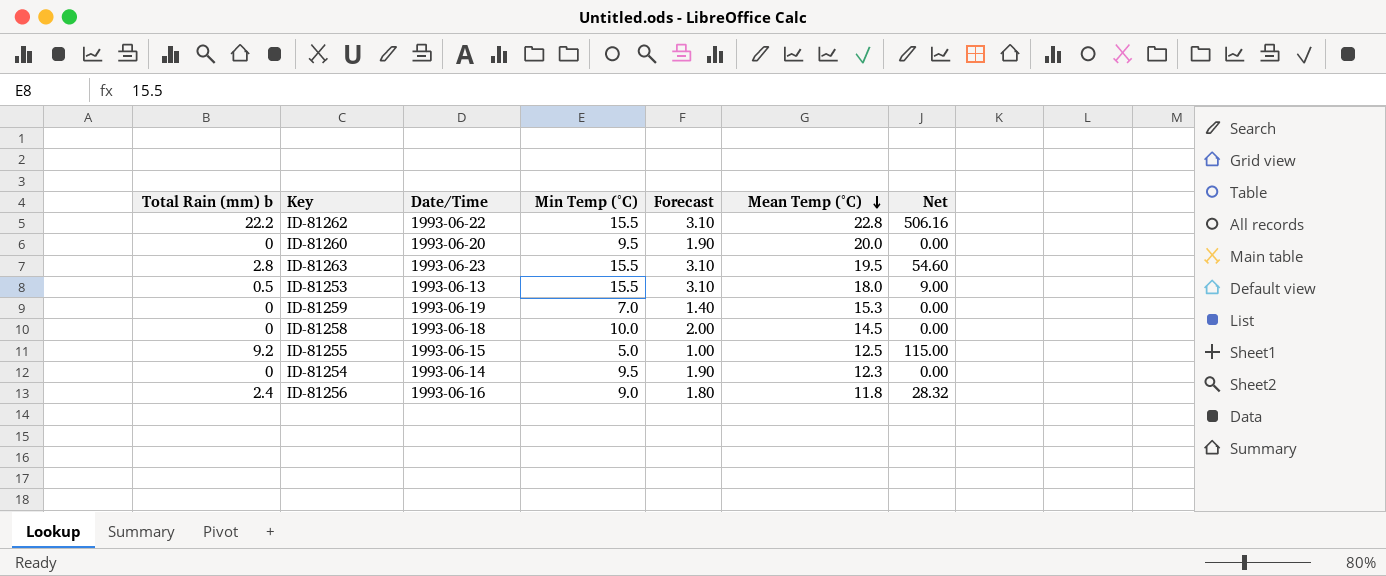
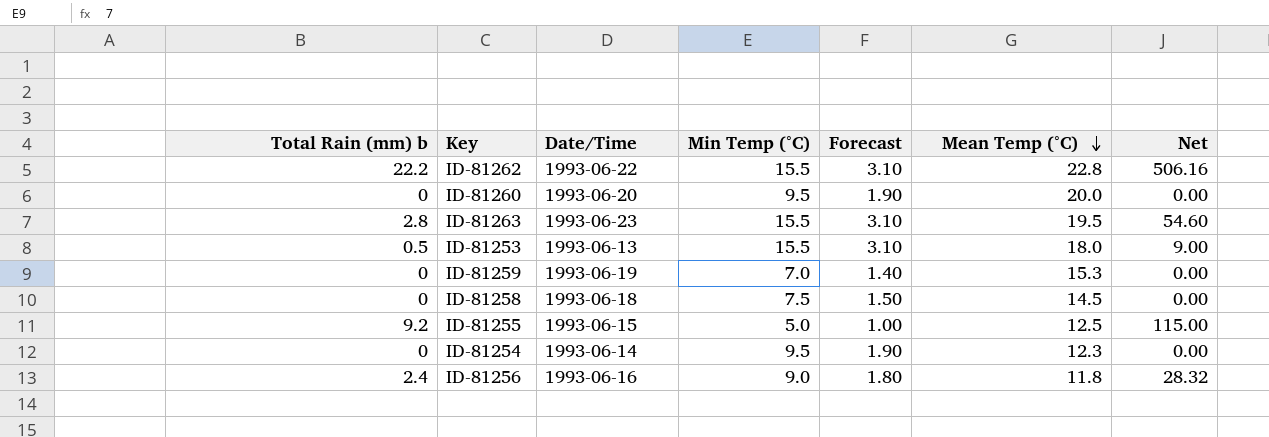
ID-81258 | Min Temp (°C): 10.0 -> 7.5
ID-81258 | Forecast: 2.00 -> 1.50

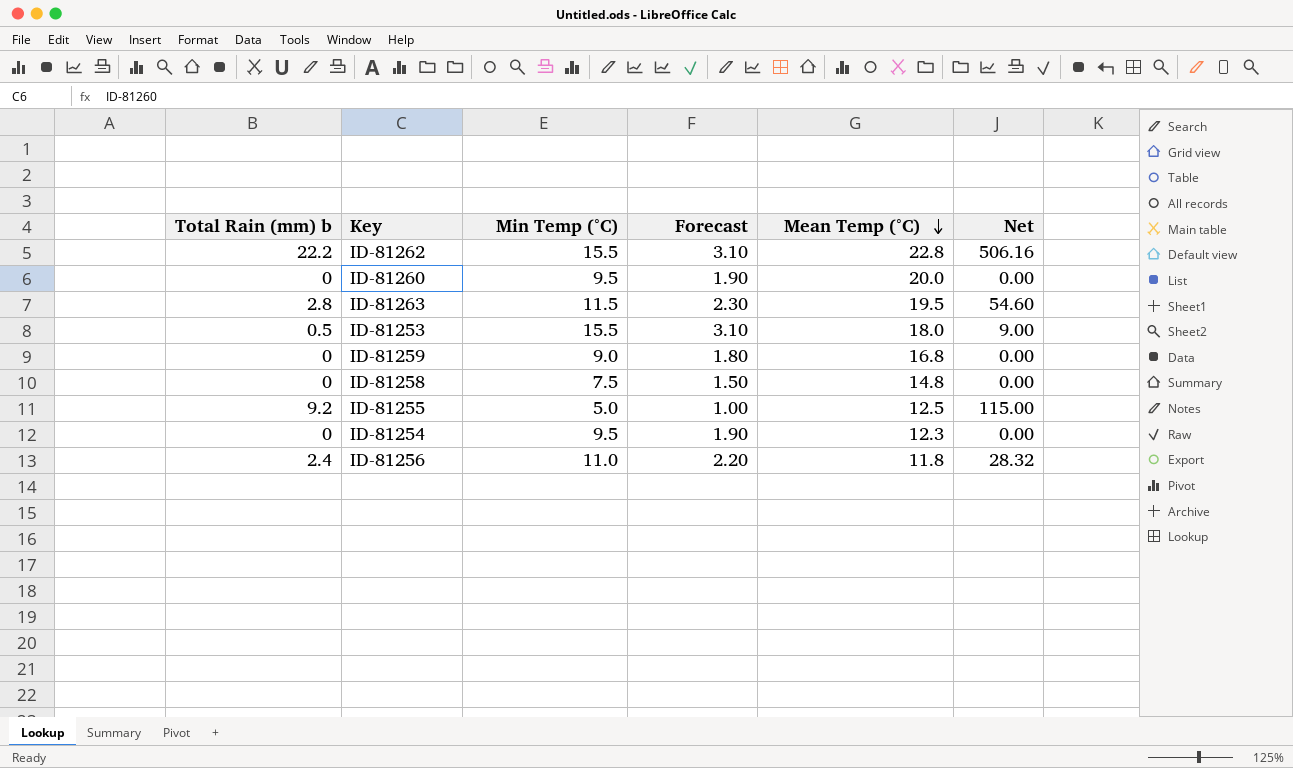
column Date/Time | position: 3 -> none
ID-81263 | Min Temp (°C): 15.5 -> 11.5
ID-81263 | Forecast: 3.10 -> 2.30
ID-81259 | Min Temp (°C): 7.0 -> 9.0
ID-81259 | Forecast: 1.40 -> 1.80
ID-81259 | Mean Temp (°C): 15.3 -> 16.8
ID-81258 | Mean Temp (°C): 14.5 -> 14.8
ID-81256 | Min Temp (°C): 9.0 -> 11.0
ID-81256 | Forecast: 1.80 -> 2.20

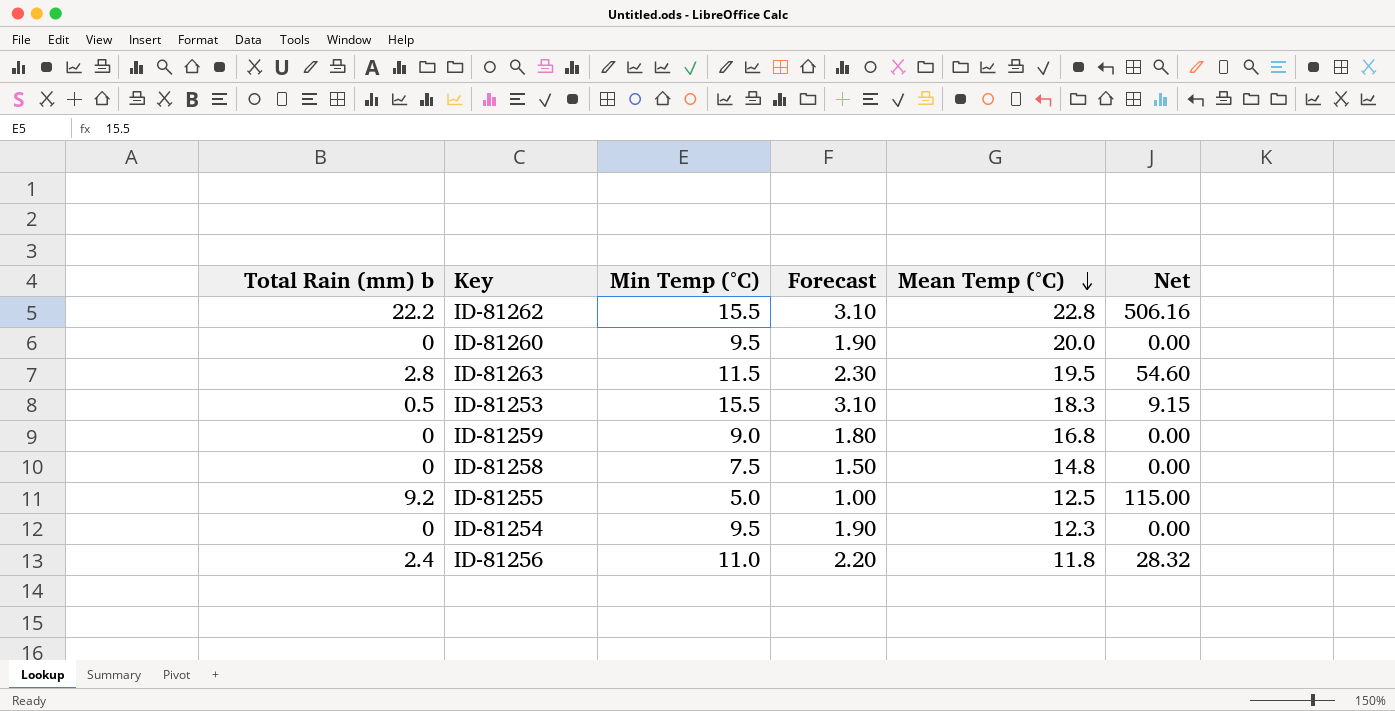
ID-81253 | Mean Temp (°C): 18.0 -> 18.3
ID-81253 | Net: 9.00 -> 9.15

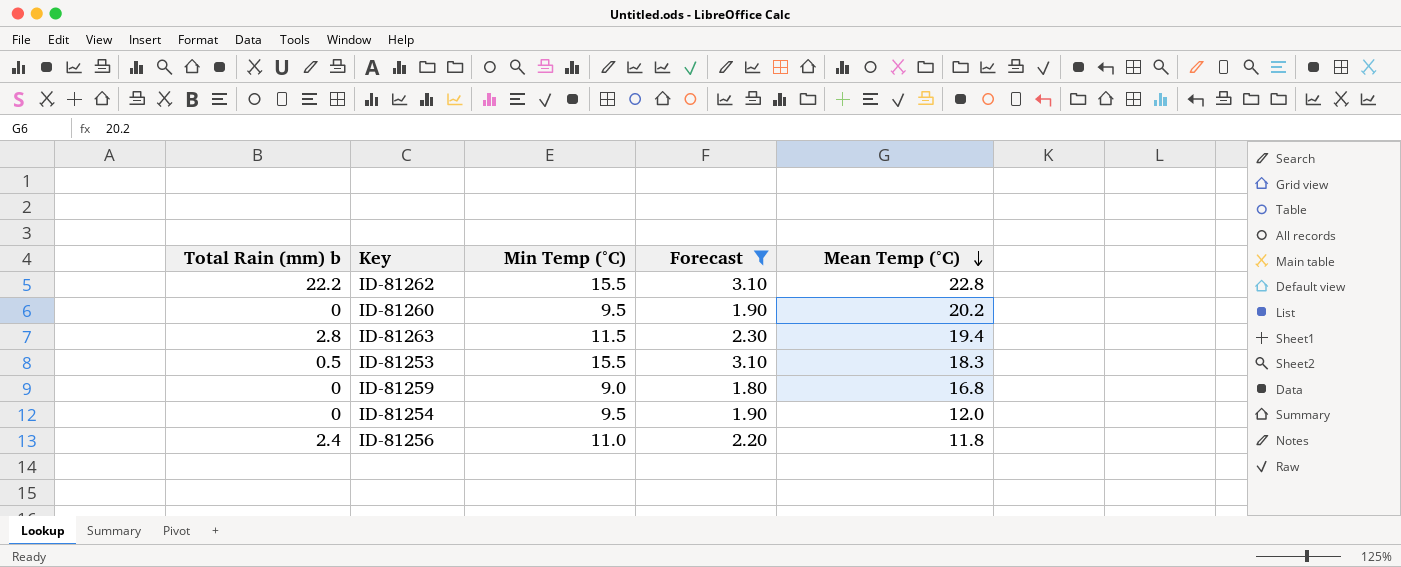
filter: none -> Forecast >= 1.80
column Net | formula: [Total Rain (mm) b] * [Mean Temp (°C)] -> none
ID-81260 | Mean Temp (°C): 20.0 -> 20.2
ID-81263 | Mean Temp (°C): 19.5 -> 19.4
ID-81254 | Mean Temp (°C): 12.3 -> 12.0

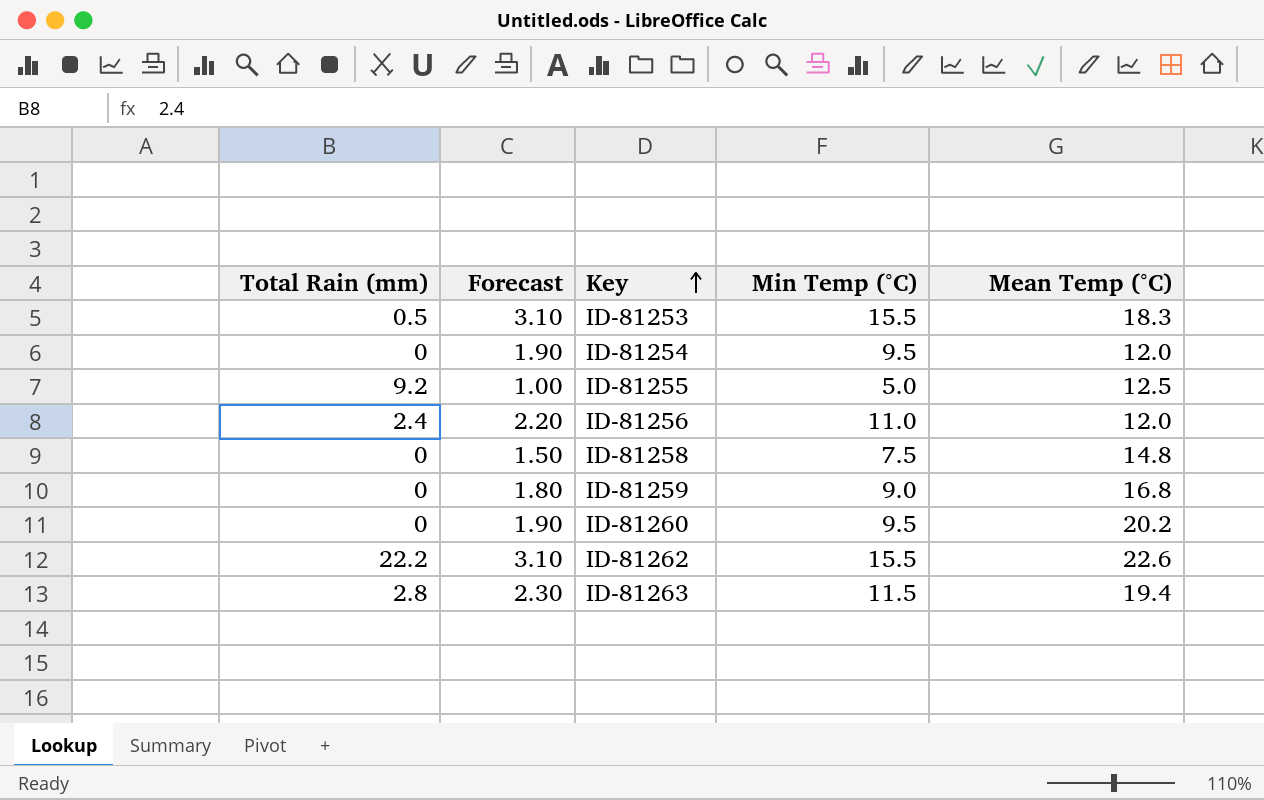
filter: Forecast >= 1.80 -> none
row order: Mean Temp (°C) descending -> Key ascending
column name: Total Rain (mm) b -> Total Rain (mm)
column Forecast | position: 4 -> 2
ID-81256 | Mean Temp (°C): 11.8 -> 12.0
ID-81262 | Mean Temp (°C): 22.8 -> 22.6

